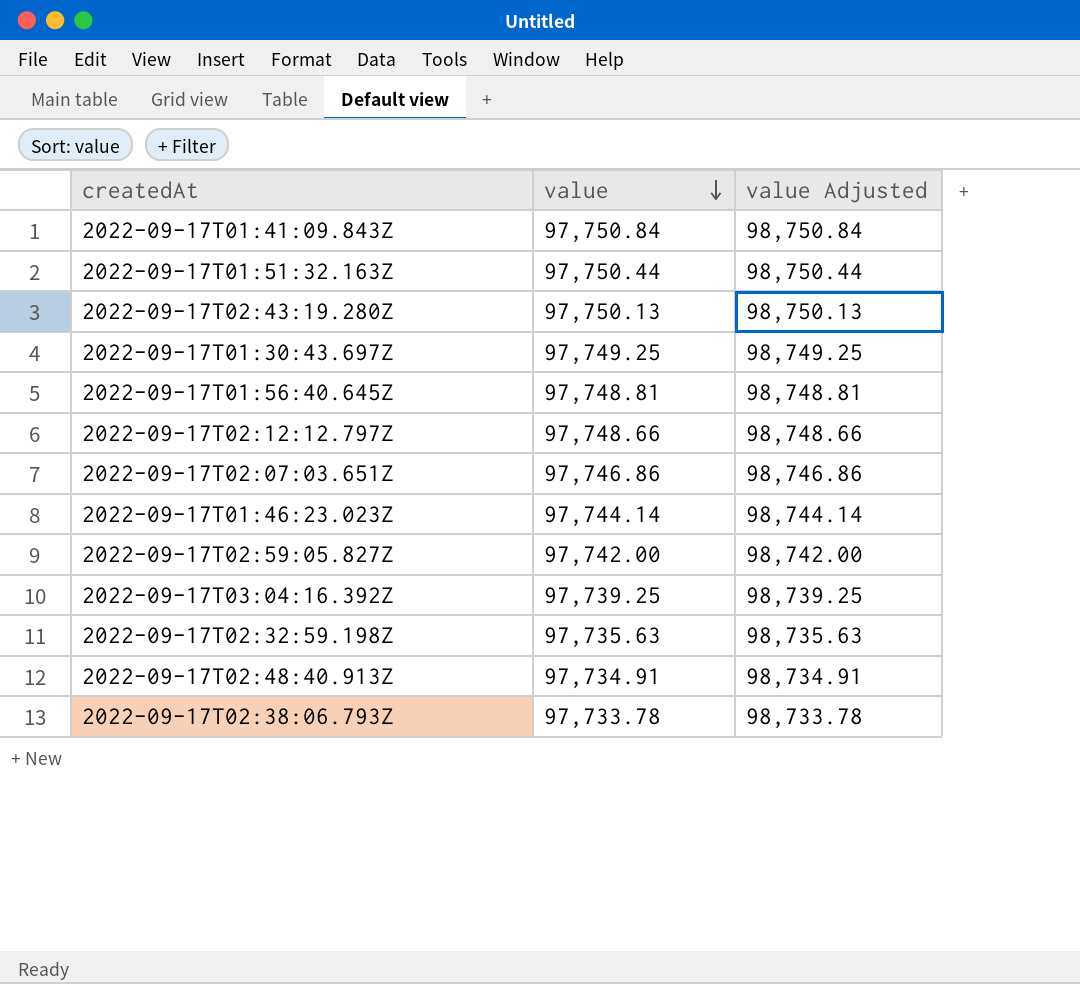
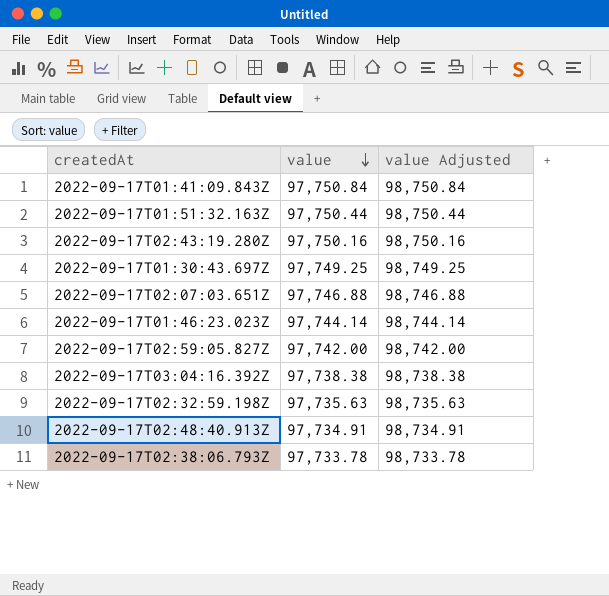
row 2022-09-17T01:56:40.645Z: 97,748.81 | 98,748.81 -> none
row 2022-09-17T02:12:12.797Z: 97,748.66 | 98,748.66 -> none
2022-09-17T02:43:19.280Z | value: 97,750.13 -> 97,750.16
2022-09-17T02:43:19.280Z | value Adjusted: 98,750.13 -> 98,750.16
2022-09-17T02:07:03.651Z | value: 97,746.86 -> 97,746.88
2022-09-17T02:07:03.651Z | value Adjusted: 98,746.86 -> 98,746.88
2022-09-17T03:04:16.392Z | value: 97,739.25 -> 97,738.38
2022-09-17T03:04:16.392Z | value Adjusted: 98,739.25 -> 98,738.38

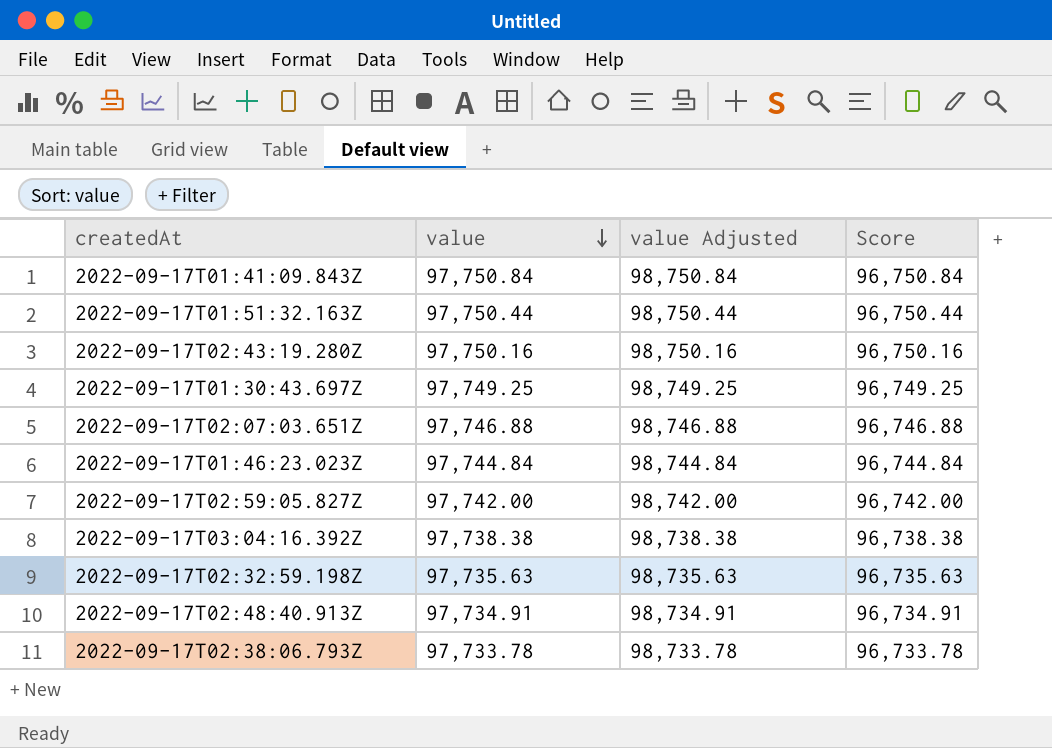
column Score | formula: none -> [value] - 1000
2022-09-17T01:46:23.023Z | value: 97,744.14 -> 97,744.84
2022-09-17T01:46:23.023Z | value Adjusted: 98,744.14 -> 98,744.84

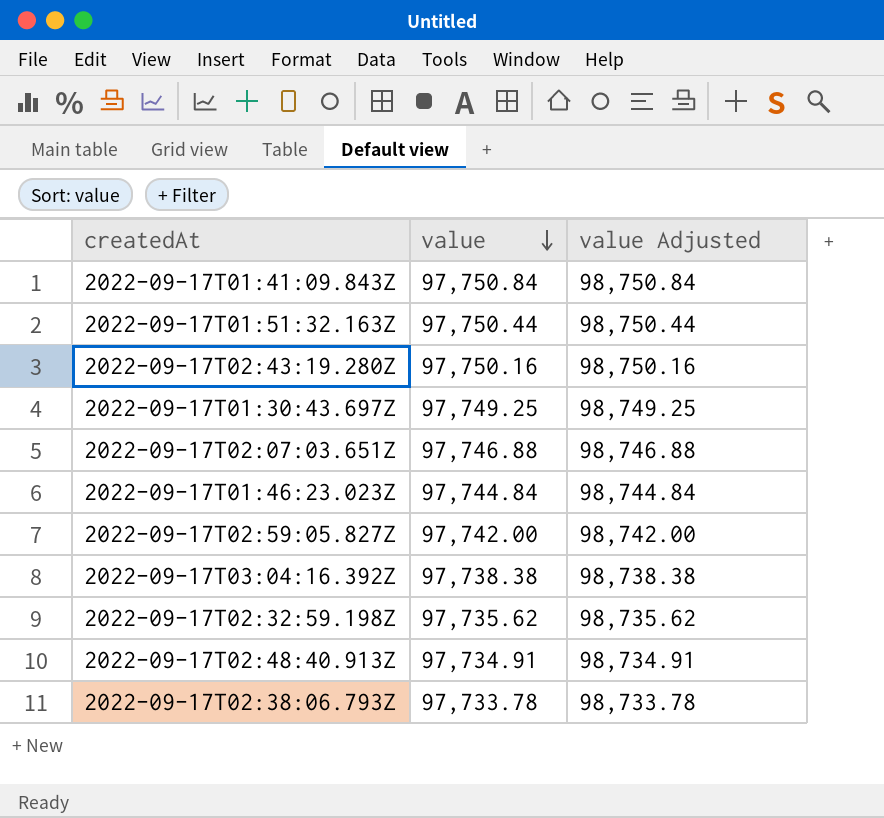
column Score | formula: [value] - 1000 -> none
2022-09-17T02:32:59.198Z | value: 97,735.63 -> 97,735.62
2022-09-17T02:32:59.198Z | value Adjusted: 98,735.63 -> 98,735.62

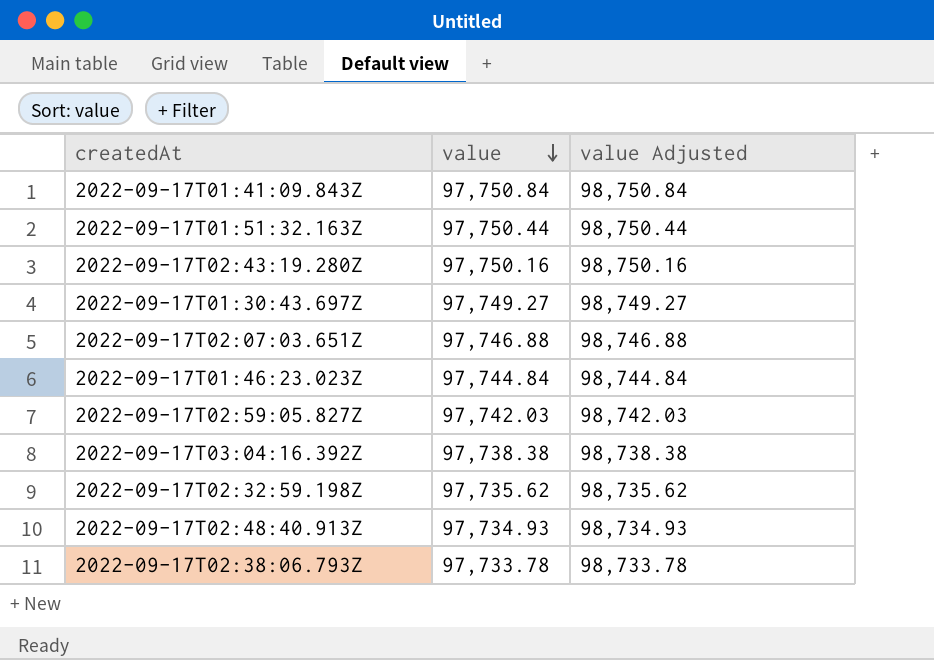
2022-09-17T01:30:43.697Z | value: 97,749.25 -> 97,749.27
2022-09-17T01:30:43.697Z | value Adjusted: 98,749.25 -> 98,749.27
2022-09-17T02:59:05.827Z | value: 97,742.00 -> 97,742.03
2022-09-17T02:59:05.827Z | value Adjusted: 98,742.00 -> 98,742.03
2022-09-17T02:48:40.913Z | value: 97,734.91 -> 97,734.93
2022-09-17T02:48:40.913Z | value Adjusted: 98,734.91 -> 98,734.93

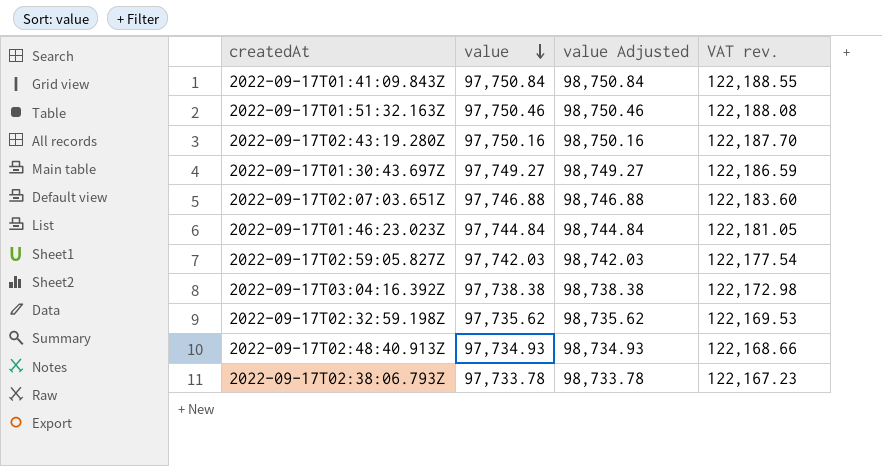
column VAT rev. | formula: none -> [value] * 1.25
2022-09-17T01:51:32.163Z | value: 97,750.44 -> 97,750.46
2022-09-17T01:51:32.163Z | value Adjusted: 98,750.44 -> 98,750.46

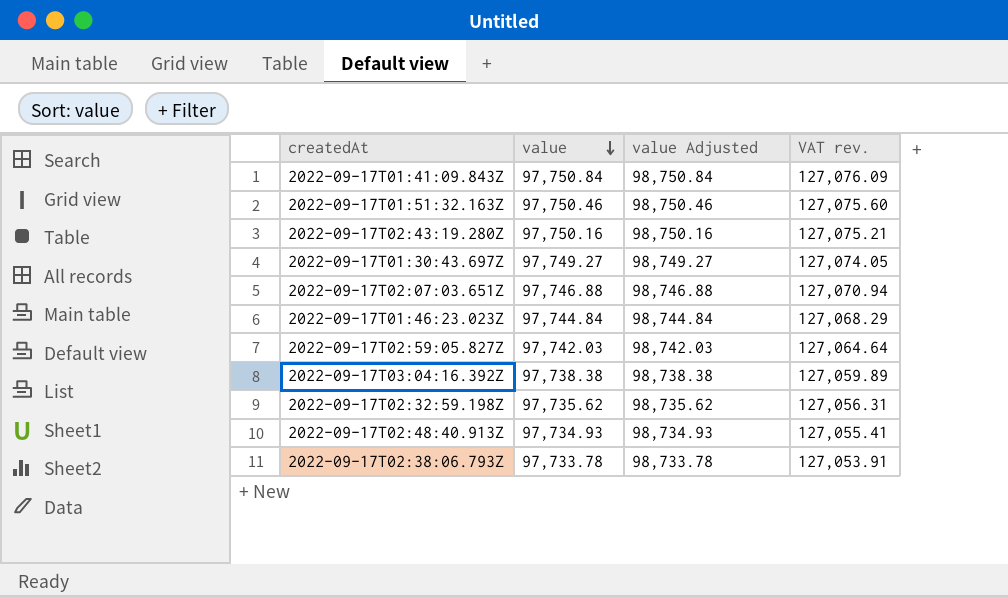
column VAT rev. | formula: [value] * 1.25 -> [value] * 1.3

